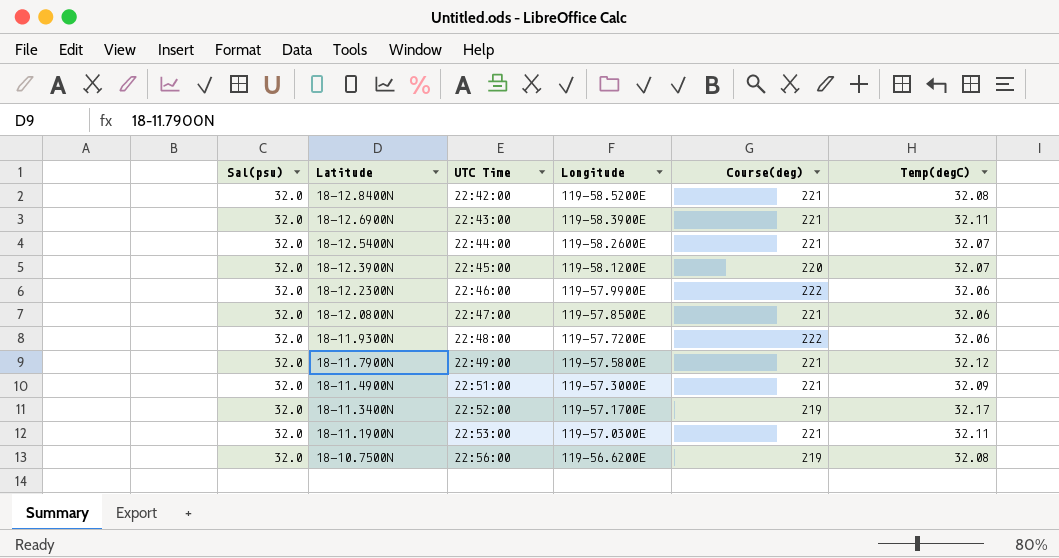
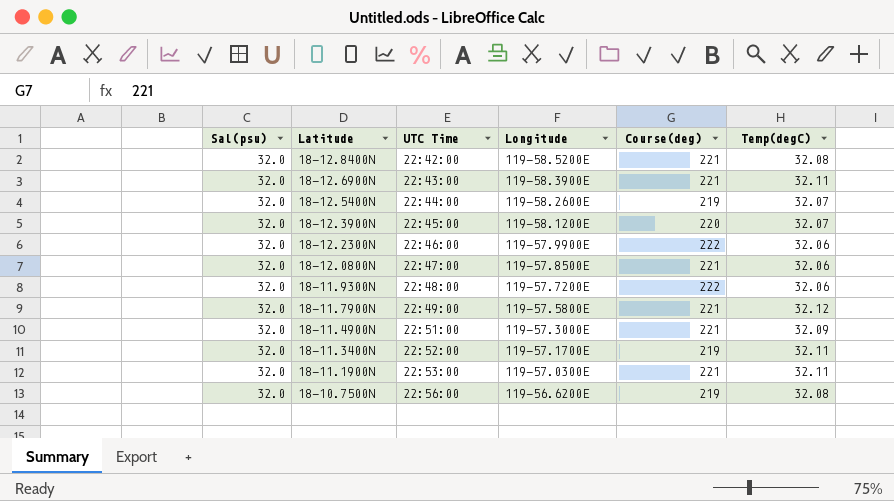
18-12.5400N | Course(deg): 221 -> 219
18-11.3400N | Temp(degC): 32.17 -> 32.11

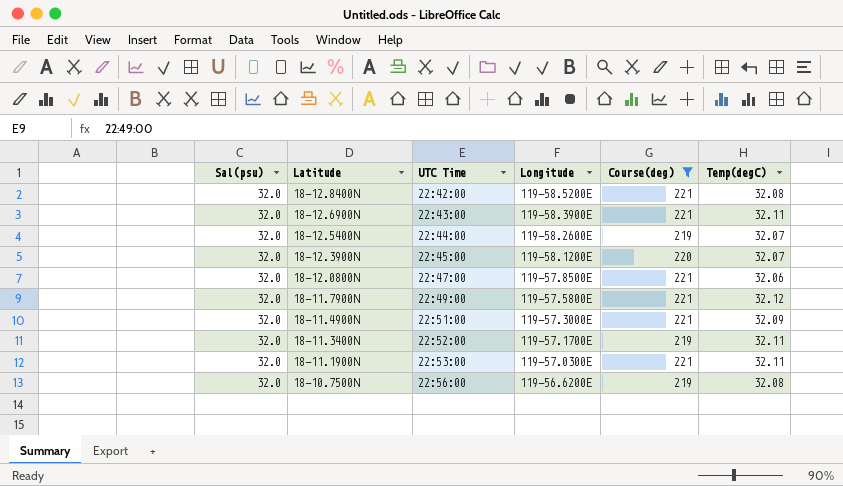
filter: none -> Course(deg) != 222

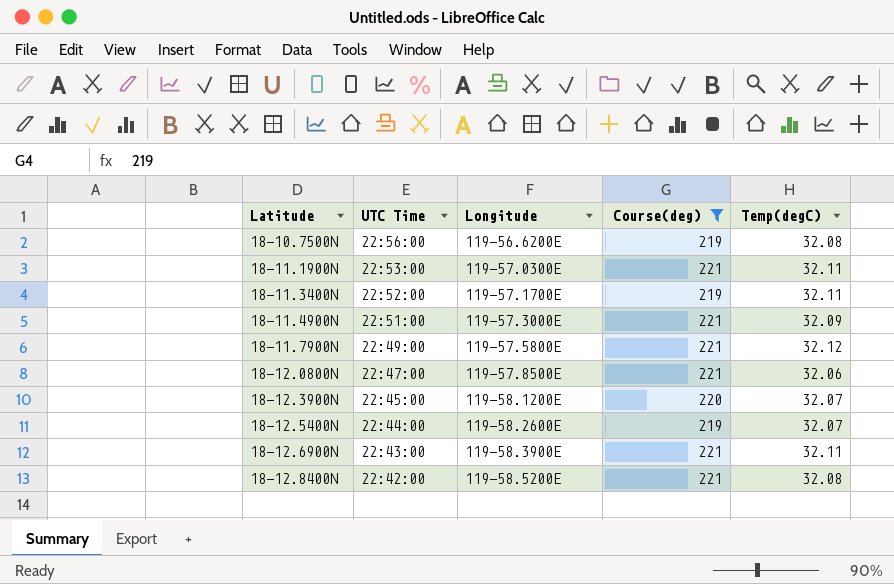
row order: Latitude descending -> Latitude ascending
column Sal(psu) | position: 1 -> none

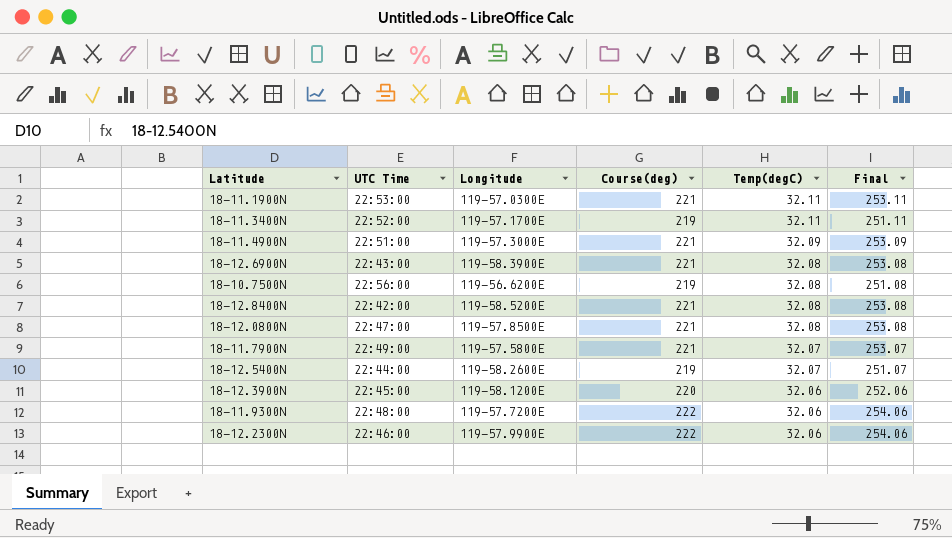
filter: Course(deg) != 222 -> none
row order: Latitude ascending -> Temp(degC) descending
column Final | formula: none -> [Course(deg)] + [Temp(degC)]
18-12.6900N | Temp(degC): 32.11 -> 32.08
18-12.0800N | Temp(degC): 32.06 -> 32.08
18-11.7900N | Temp(degC): 32.12 -> 32.07
18-12.3900N | Temp(degC): 32.07 -> 32.06

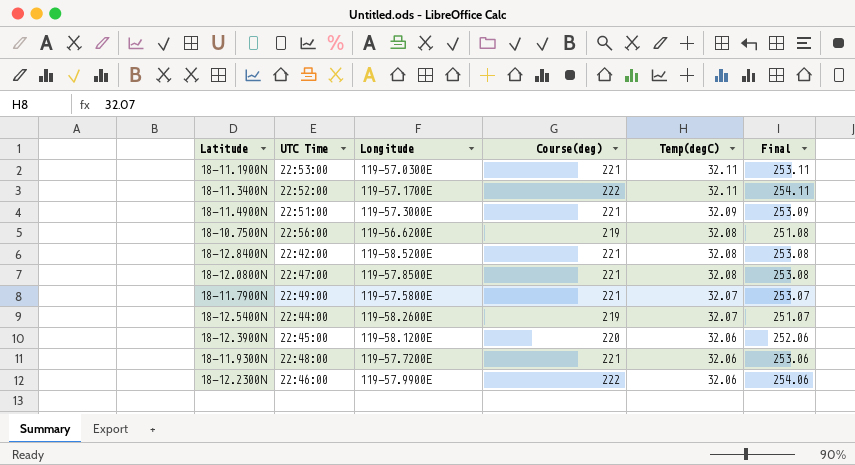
row 18-12.6900N: 22:43:00 | 119-58.3900E | 221 | 32.08 | 253.08 -> none
18-11.3400N | Course(deg): 219 -> 222
18-11.3400N | Final: 251.11 -> 254.11
18-11.9300N | Course(deg): 222 -> 221
18-11.9300N | Final: 254.06 -> 253.06

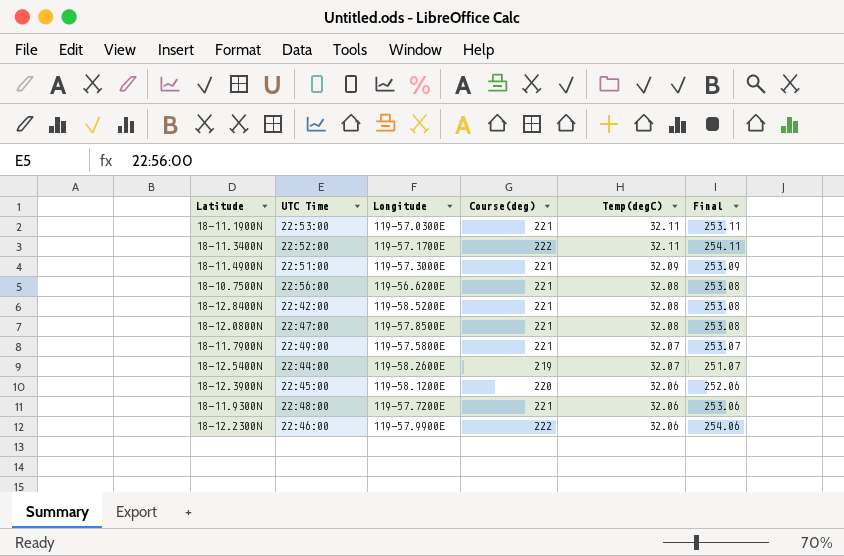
18-10.7500N | Course(deg): 219 -> 221
18-10.7500N | Final: 251.08 -> 253.08

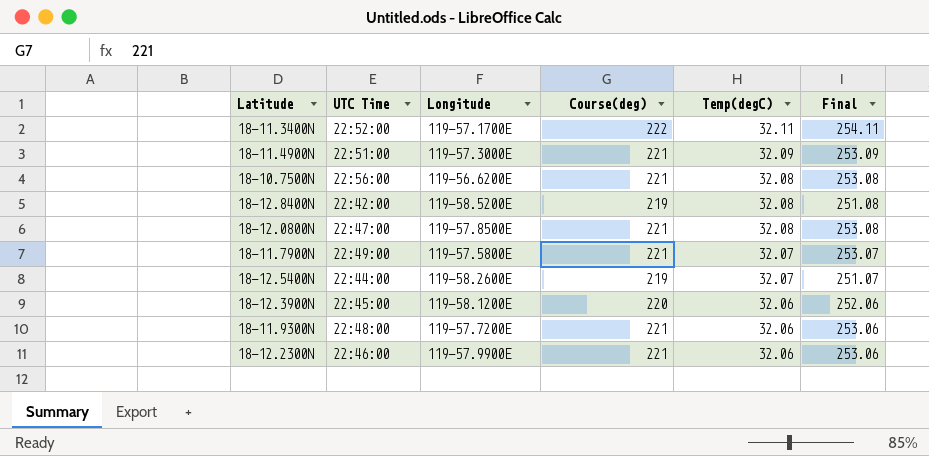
row 18-11.1900N: 22:53:00 | 119-57.0300E | 221 | 32.11 | 253.11 -> none
18-12.8400N | Course(deg): 221 -> 219
18-12.8400N | Final: 253.08 -> 251.08
18-12.2300N | Course(deg): 222 -> 221
18-12.2300N | Final: 254.06 -> 253.06

